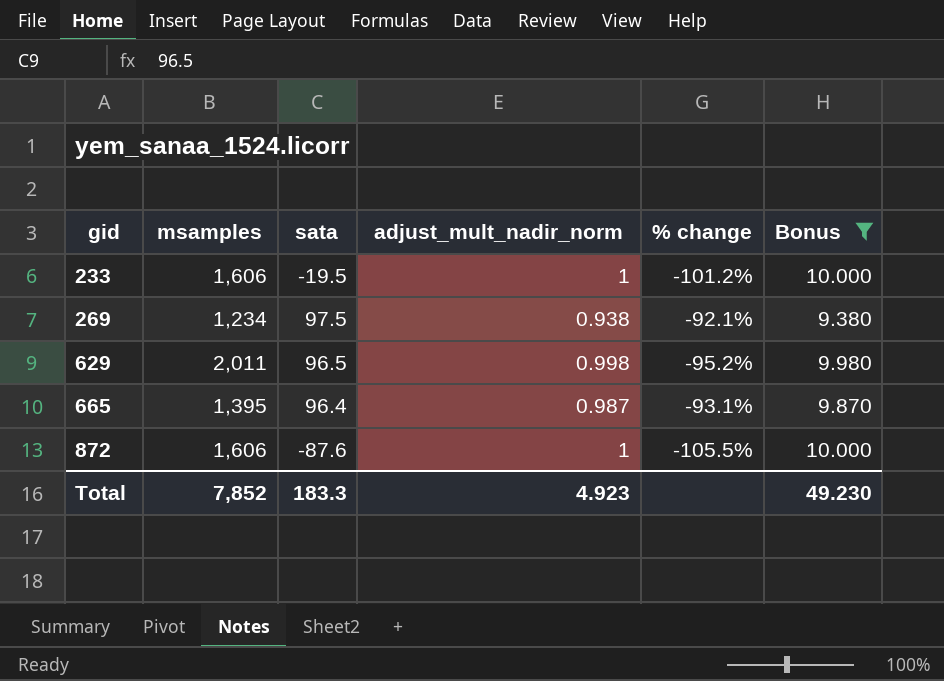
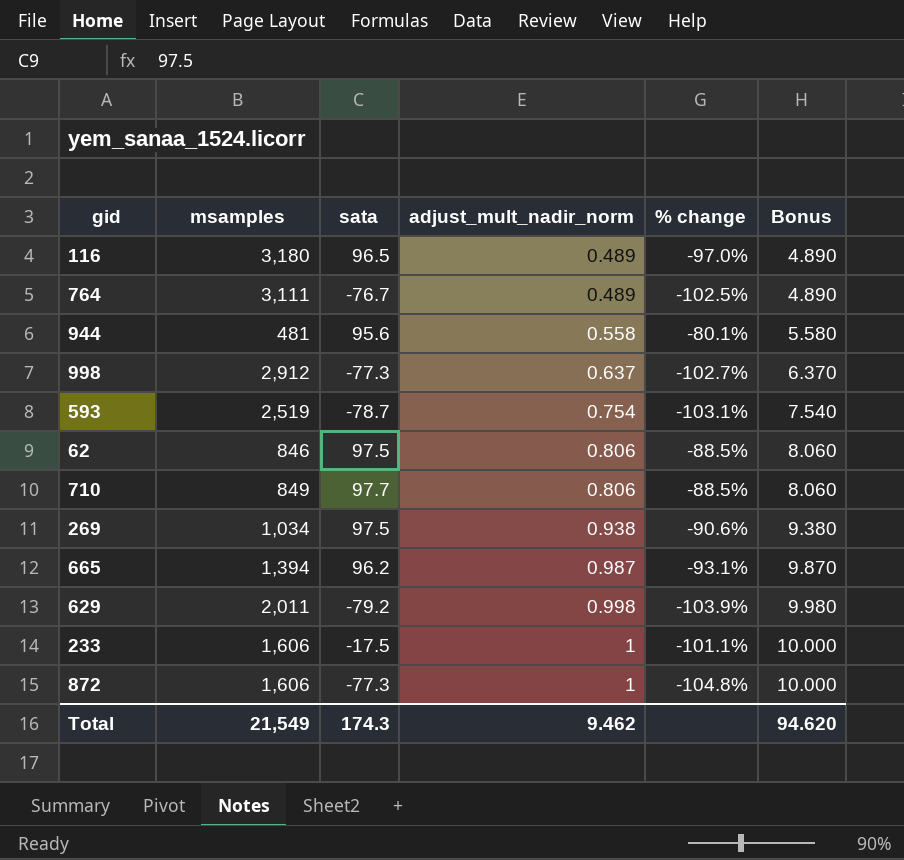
filter: Bonus >= 9.380 -> none
row order: gid ascending -> adjust_mult_nadir_norm ascending
269 | msamples: 1,234 -> 1,034
269 | % change: -92.1% -> -90.6%
665 | msamples: 1,395 -> 1,394
665 | sata: 96.4 -> 96.2
629 | sata: 96.5 -> -79.2
629 | % change: -95.2% -> -103.9%
233 | sata: -19.5 -> -17.5
233 | % change: -101.2% -> -101.1%
872 | sata: -87.6 -> -77.3
872 | % change: -105.5% -> -104.8%
Total | msamples: 7,852 -> 21,549
Total | sata: 183.3 -> 174.3
Total | adjust_mult_nadir_norm: 4.923 -> 9.462
Total | Bonus: 49.230 -> 94.620

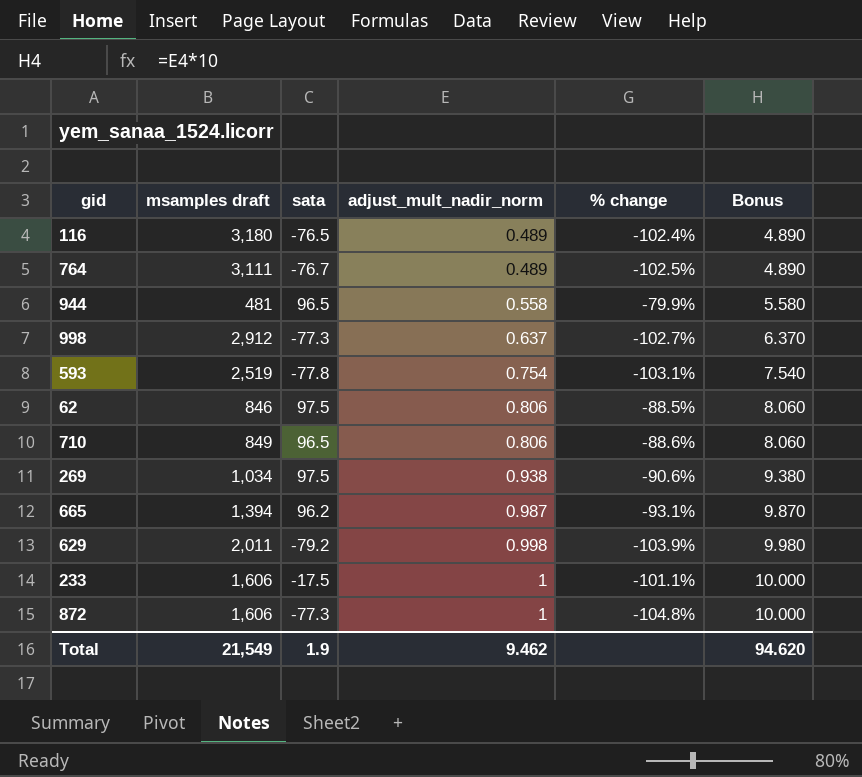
column name: msamples -> msamples draft
116 | sata: 96.5 -> -76.5
116 | % change: -97.0% -> -102.4%
944 | sata: 95.6 -> 96.5
944 | % change: -80.1% -> -79.9%
593 | sata: -78.7 -> -77.8
710 | sata: 97.7 -> 96.5
710 | % change: -88.5% -> -88.6%
Total | sata: 174.3 -> 1.9

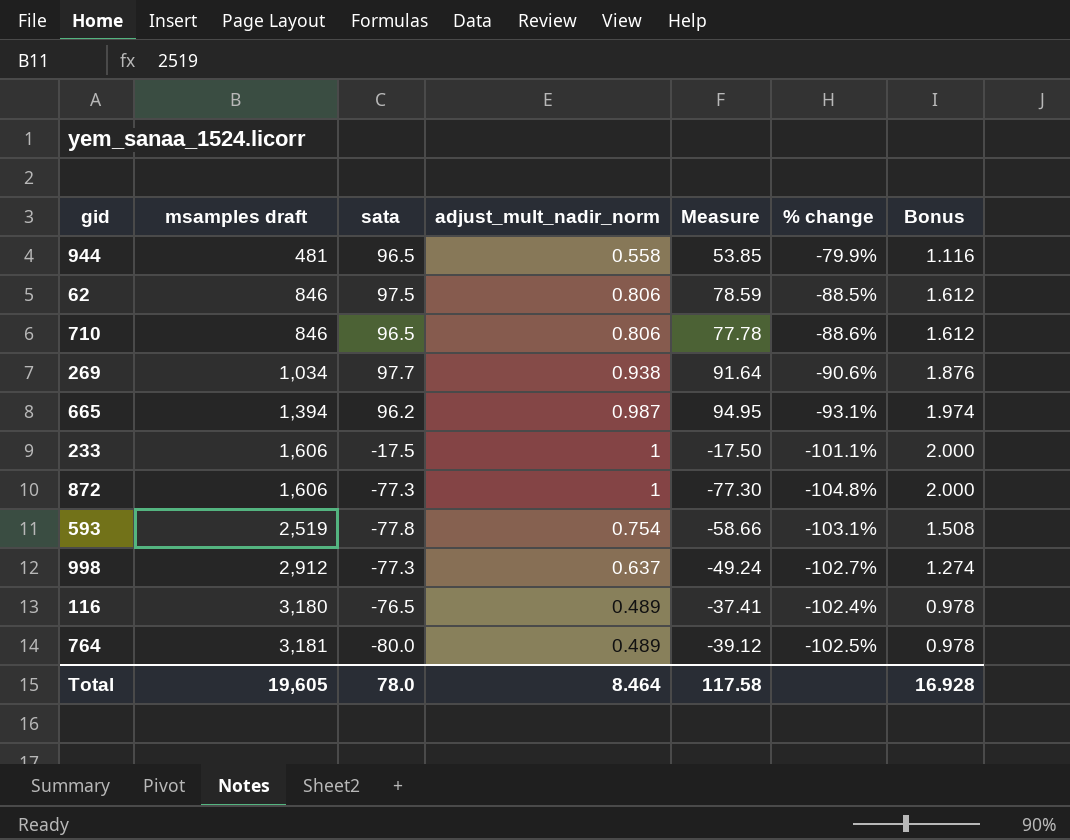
row order: adjust_mult_nadir_norm ascending -> msamples draft ascending
column Measure | formula: none -> [sata] * [adjust_mult_nadir_norm]
column Bonus | formula: [adjust_mult_nadir_norm] * 10 -> [adjust_mult_nadir_norm] * 2
row 629: 2,011 | -79.2 | 0.998 | -103.9% | 9.980 -> none
710 | msamples draft: 849 -> 846
269 | sata: 97.5 -> 97.7
764 | msamples draft: 3,111 -> 3,181
764 | sata: -76.7 -> -80.0
Total | msamples draft: 21,549 -> 19,605
Total | sata: 1.9 -> 78.0
Total | adjust_mult_nadir_norm: 9.462 -> 8.464
Total | Bonus: 94.620 -> 16.928

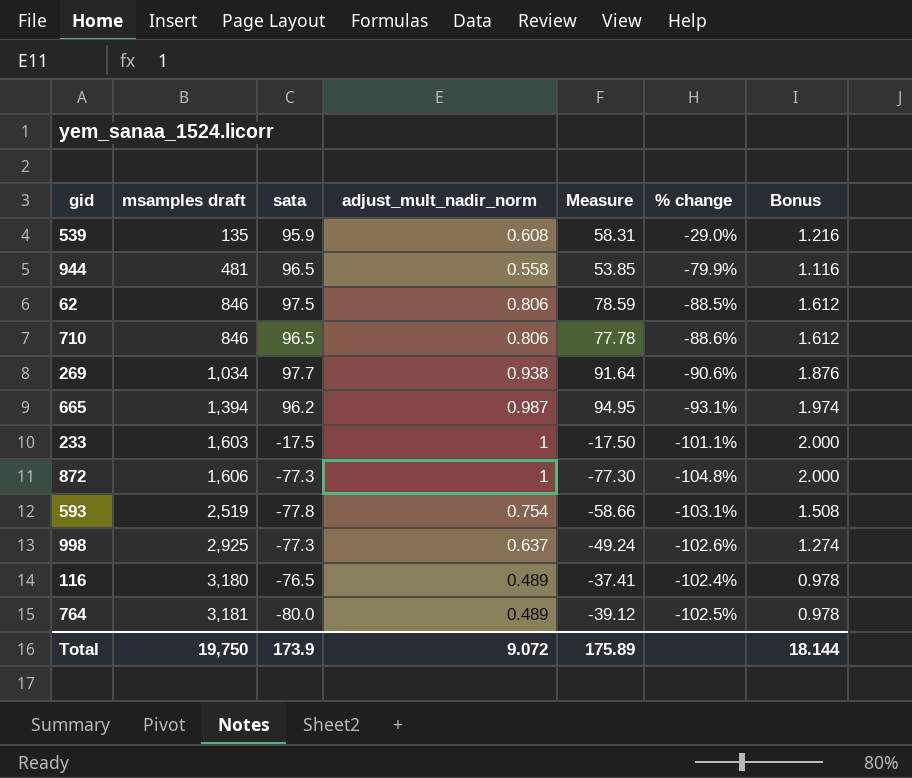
row 539: none -> 135 | 95.9 | 0.608 | 58.31 | -29.0% | 1.216
233 | msamples draft: 1,606 -> 1,603
998 | msamples draft: 2,912 -> 2,925
998 | % change: -102.7% -> -102.6%
Total | msamples draft: 19,605 -> 19,750
Total | sata: 78.0 -> 173.9
Total | adjust_mult_nadir_norm: 8.464 -> 9.072
Total | Measure: 117.58 -> 175.89
Total | Bonus: 16.928 -> 18.144

